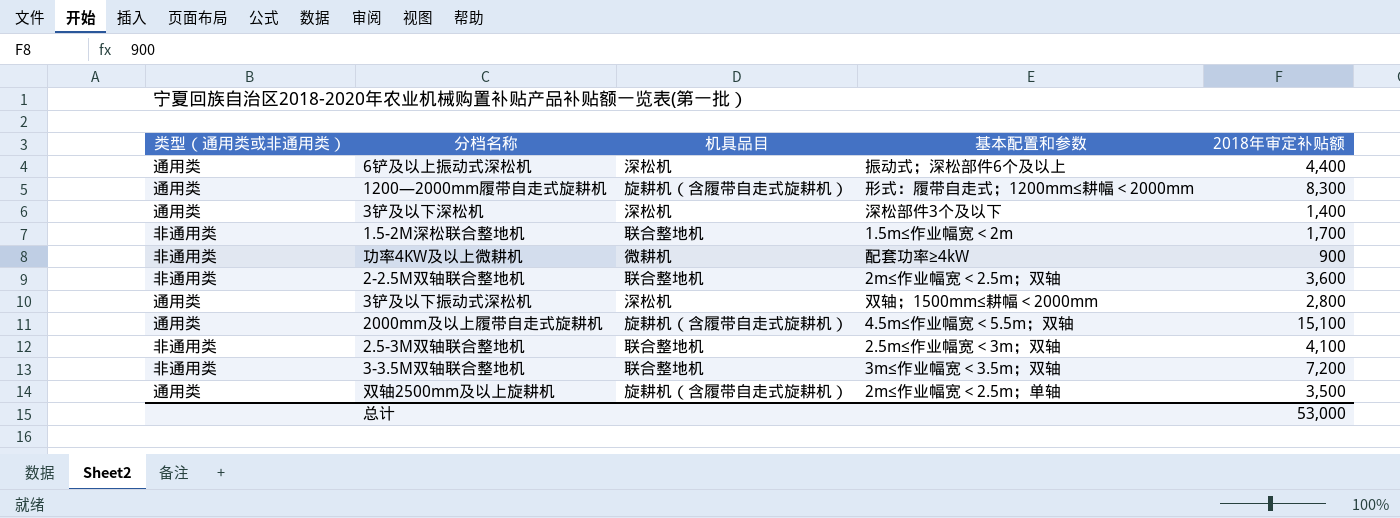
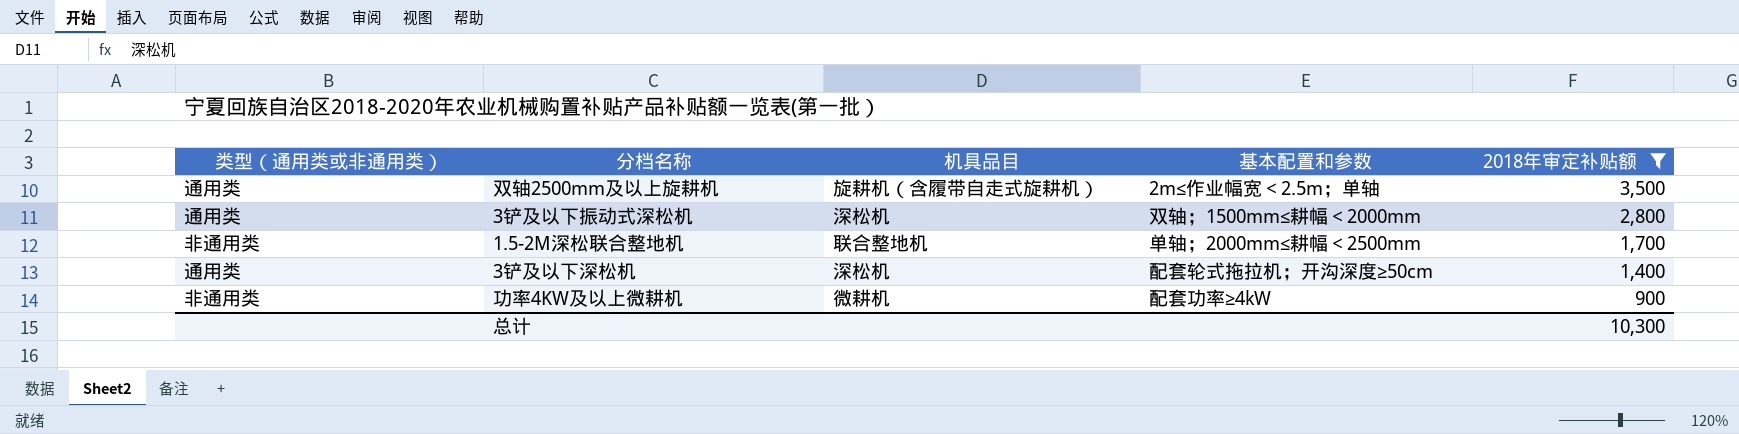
filter: none -> 2018年审定补贴额 <= 3,500
row order: none -> 2018年审定补贴额 descending
1.5-2M深松联合整地机 | 基本配置和参数: 1.5m≤作业幅宽＜2m -> 单轴；2000mm≤耕幅＜2500mm
3铲及以下深松机 | 基本配置和参数: 深松部件3个及以下 -> 配套轮式拖拉机；开沟深度≥50cm
总计 | 2018年审定补贴额: 53,000 -> 10,300

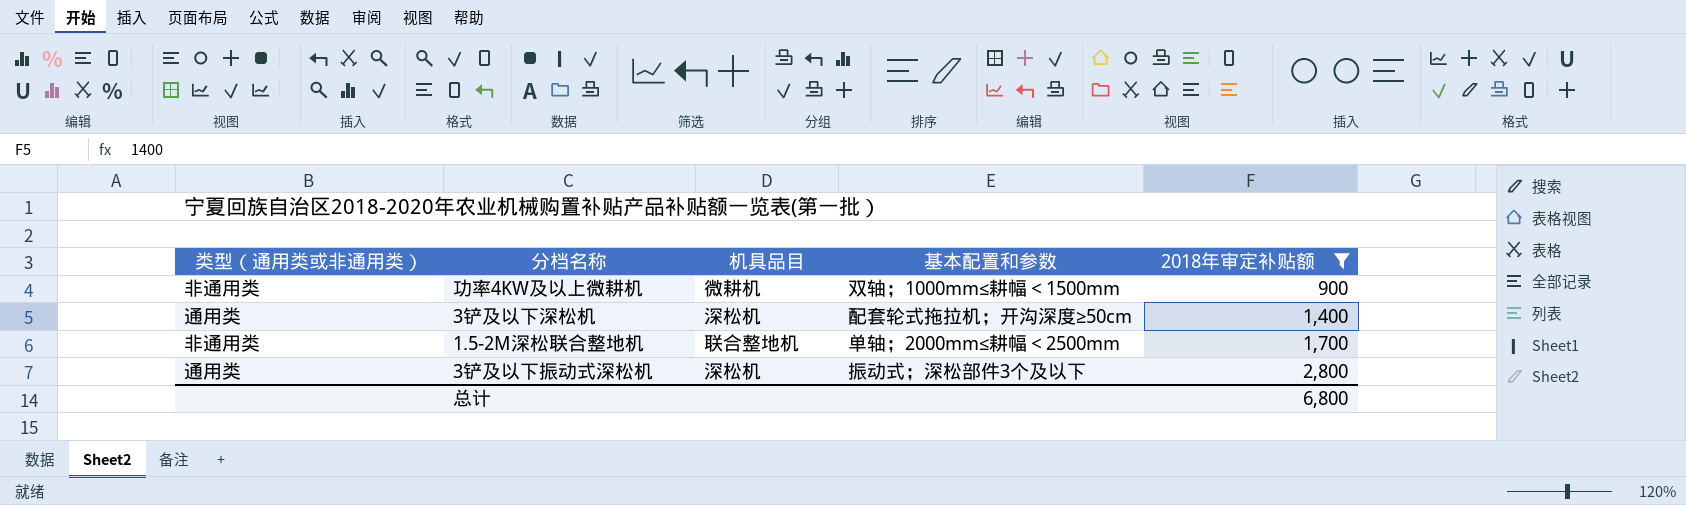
row order: 2018年审定补贴额 descending -> 2018年审定补贴额 ascending
row 双轴2500mm及以上旋耕机: 通用类 | 旋耕机（含履带自走式旋耕机） | 2m≤作业幅宽＜2.5m；单轴 | 3,500 -> none
功率4KW及以上微耕机 | 基本配置和参数: 配套功率≥4kW -> 双轴；1000mm≤耕幅＜1500mm
3铲及以下振动式深松机 | 基本配置和参数: 双轴；1500mm≤耕幅＜2000mm -> 振动式；深松部件3个及以下
总计 | 2018年审定补贴额: 10,300 -> 6,800

